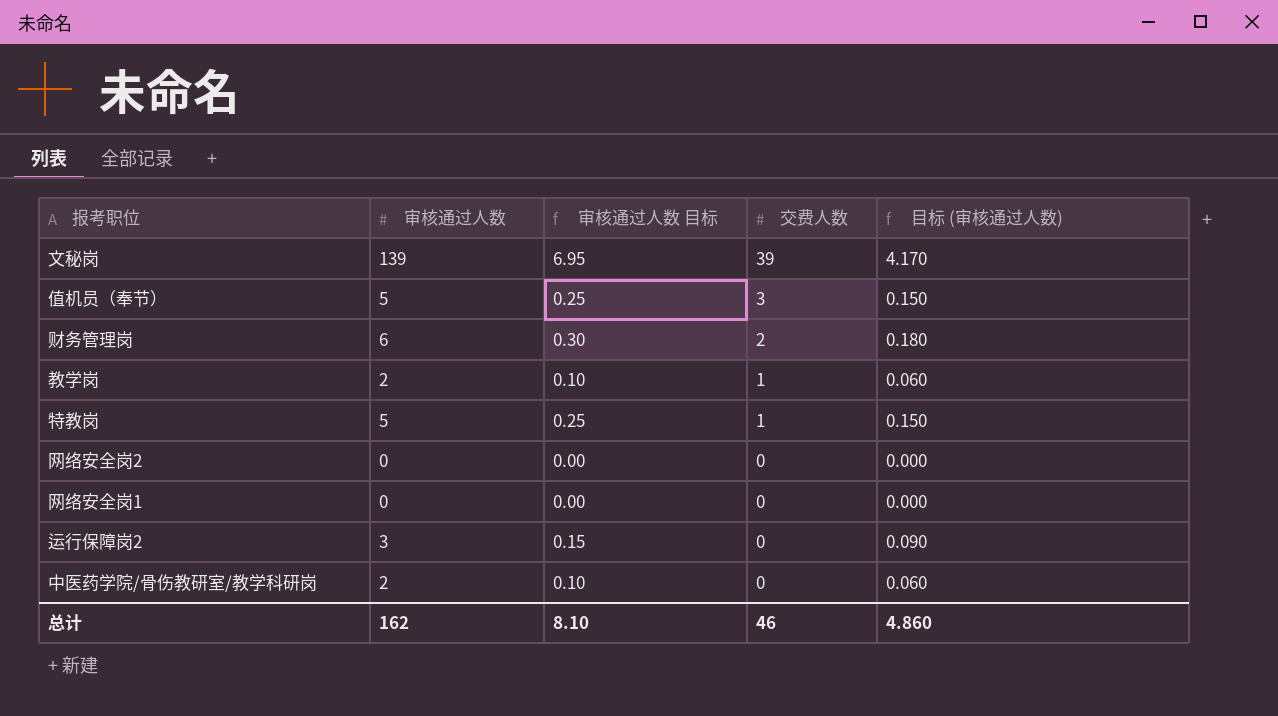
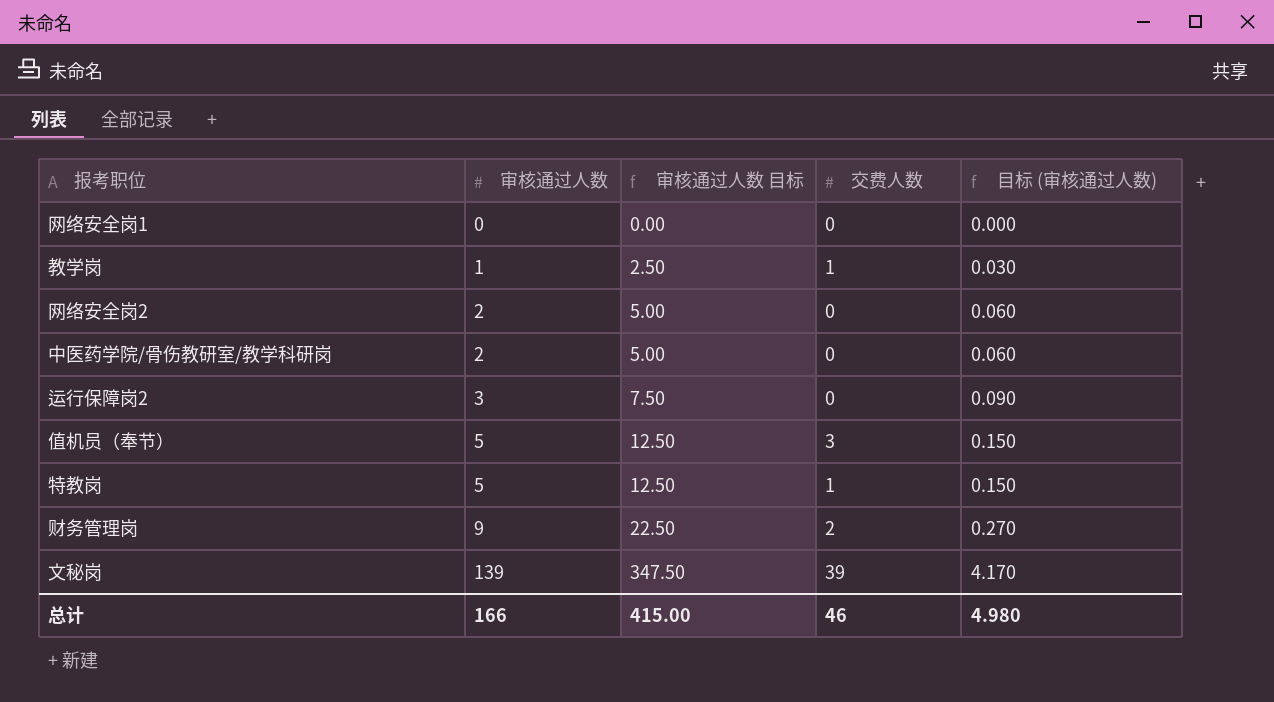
row order: 交费人数 descending -> 审核通过人数 ascending
column 审核通过人数 目标 | formula: [审核通过人数] * 0.05 -> [审核通过人数] * 2.5
教学岗 | 审核通过人数: 2 -> 1
教学岗 | 目标 (审核通过人数): 0.060 -> 0.030
网络安全岗2 | 审核通过人数: 0 -> 2
网络安全岗2 | 目标 (审核通过人数): 0.000 -> 0.060
财务管理岗 | 审核通过人数: 6 -> 9
财务管理岗 | 目标 (审核通过人数): 0.180 -> 0.270
总计 | 审核通过人数: 162 -> 166
总计 | 审核通过人数 目标: 8.10 -> 415.00
总计 | 目标 (审核通过人数): 4.860 -> 4.980

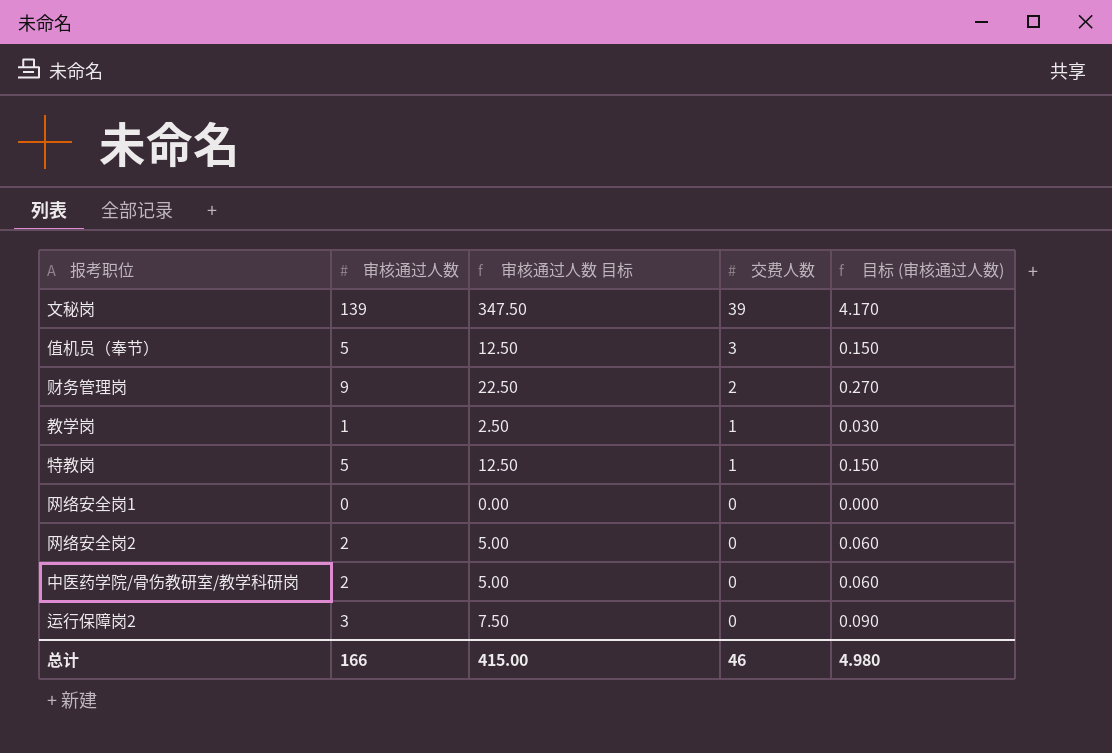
row order: 审核通过人数 ascending -> 交费人数 descending

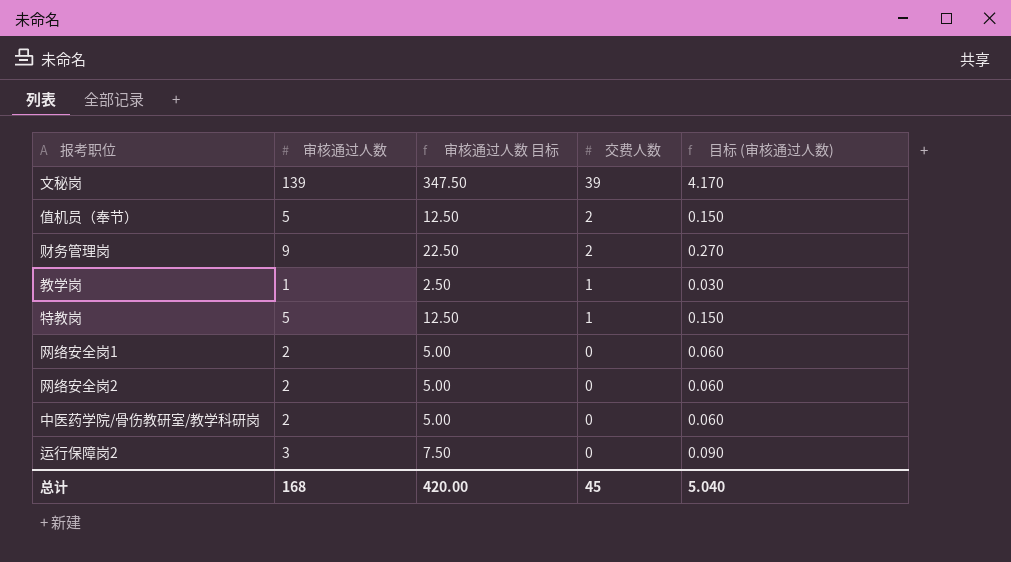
值机员（奉节） | 交费人数: 3 -> 2
网络安全岗1 | 审核通过人数: 0 -> 2
网络安全岗1 | 审核通过人数 目标: 0.00 -> 5.00
网络安全岗1 | 目标 (审核通过人数): 0.000 -> 0.060
总计 | 审核通过人数: 166 -> 168
总计 | 审核通过人数 目标: 415.00 -> 420.00
总计 | 交费人数: 46 -> 45
总计 | 目标 (审核通过人数): 4.980 -> 5.040

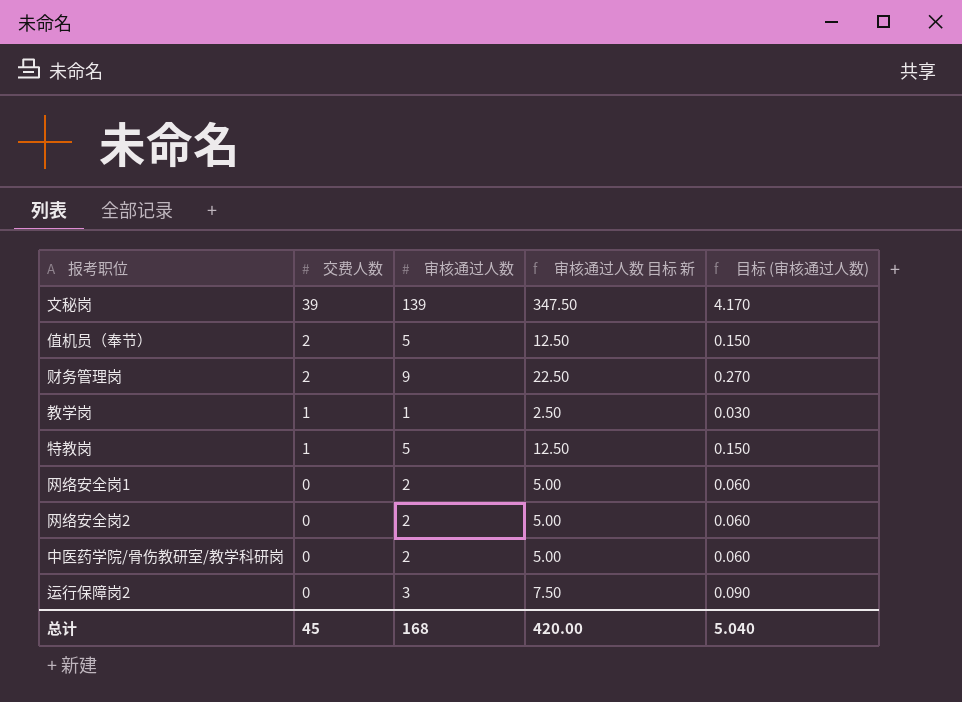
column 交费人数 | position: 4 -> 2
column name: 审核通过人数 目标 -> 审核通过人数 目标 新

